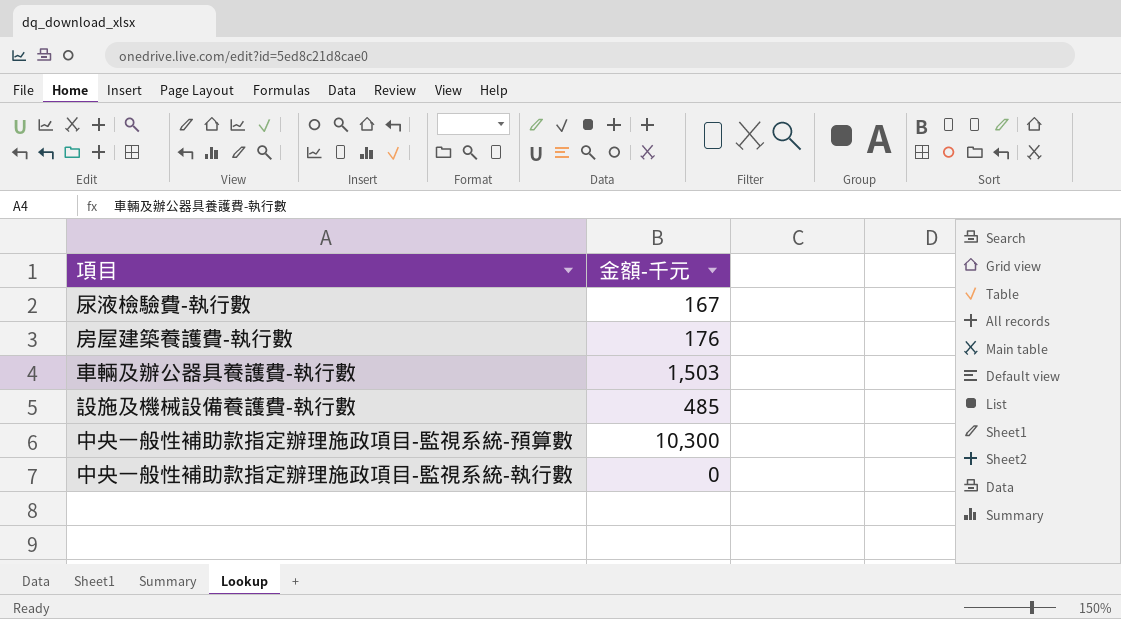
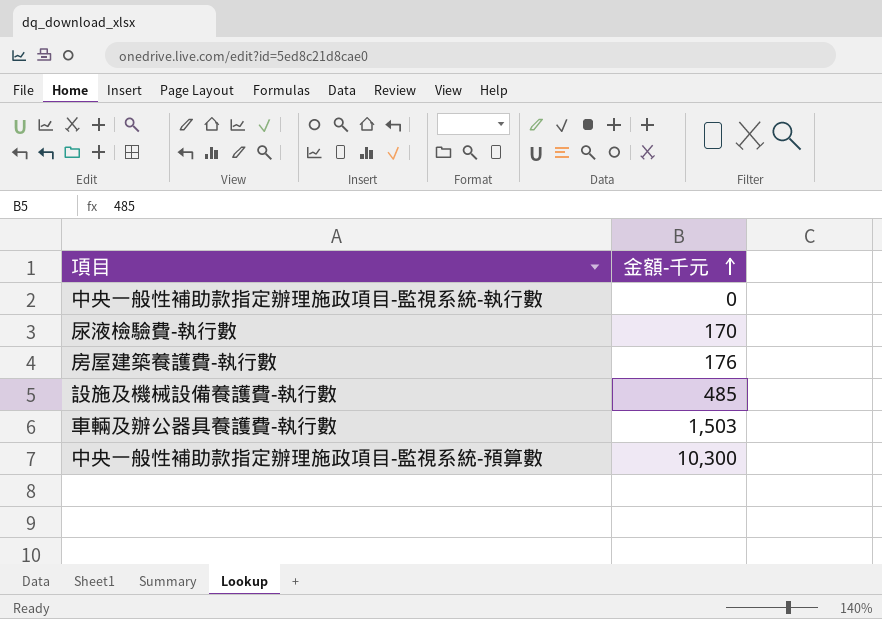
row order: none -> 金額-千元 ascending
尿液檢驗費-執行數 | 金額-千元: 167 -> 170

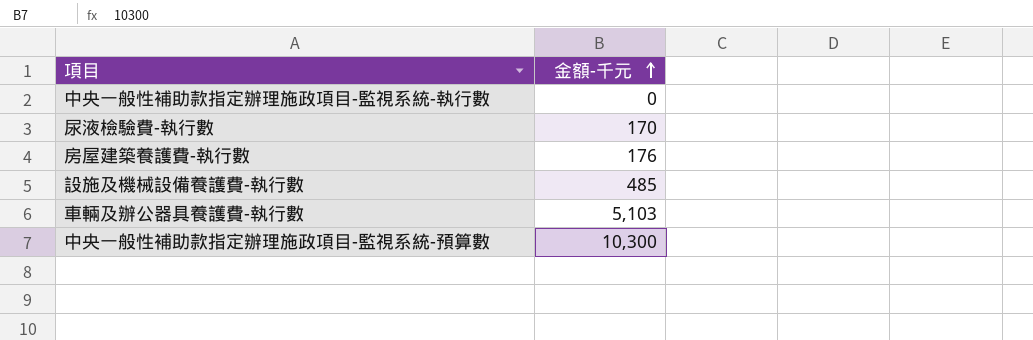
車輛及辦公器具養護費-執行數 | 金額-千元: 1,503 -> 5,103

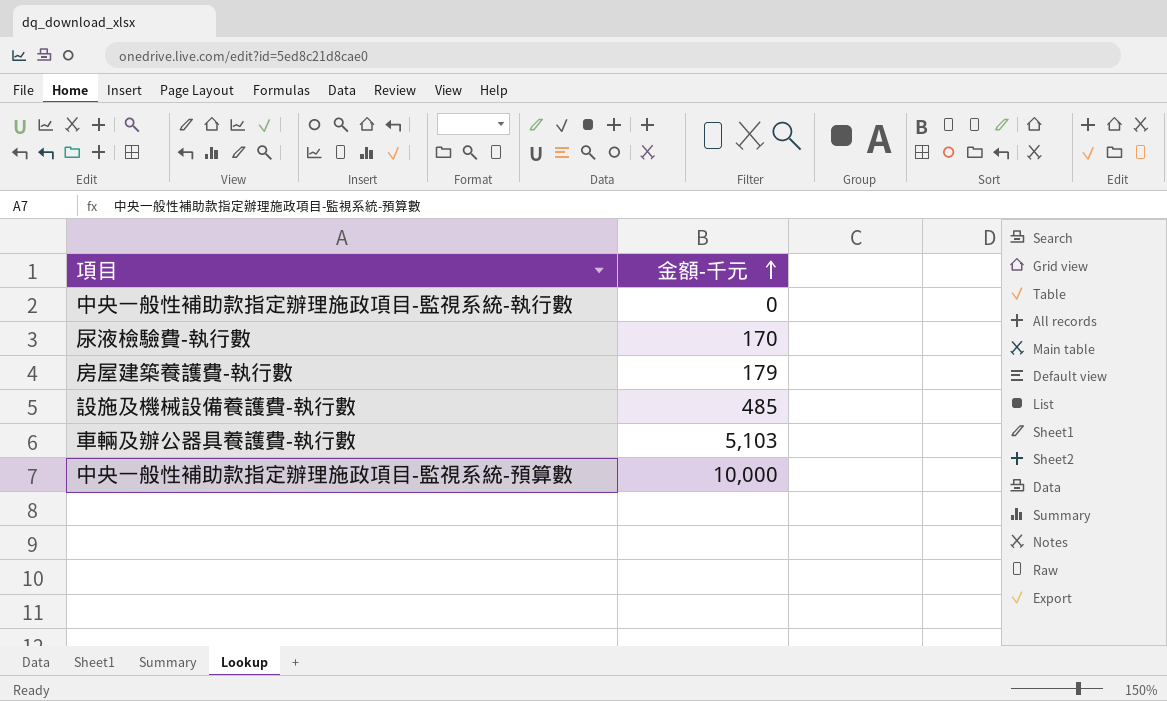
房屋建築養護費-執行數 | 金額-千元: 176 -> 179
中央一般性補助款指定辦理施政項目-監視系統-預算數 | 金額-千元: 10,300 -> 10,000

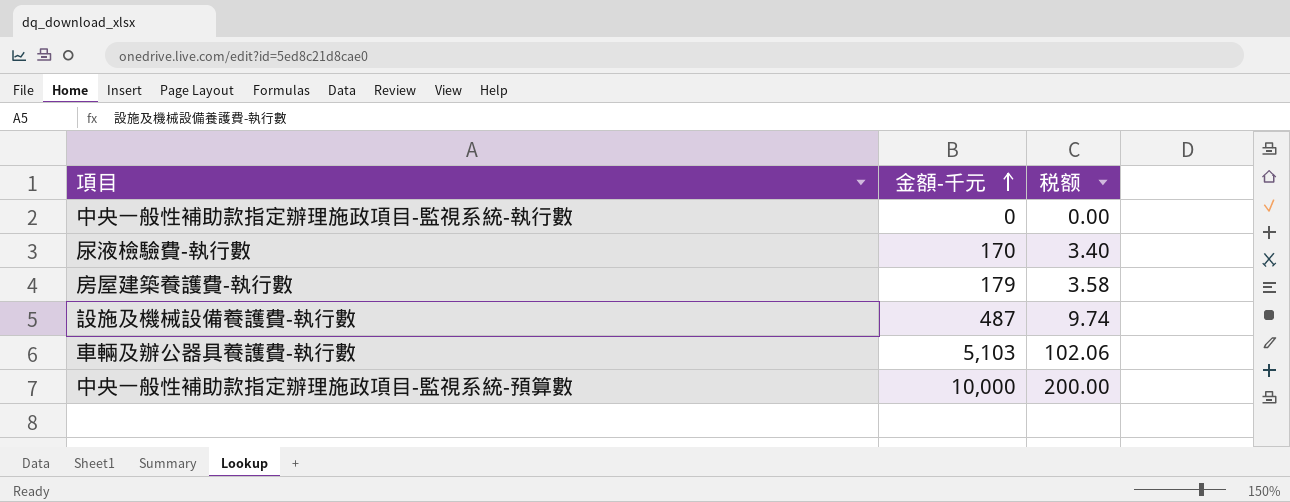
column 税额 | formula: none -> [金額-千元] * 0.02
設施及機械設備養護費-執行數 | 金額-千元: 485 -> 487

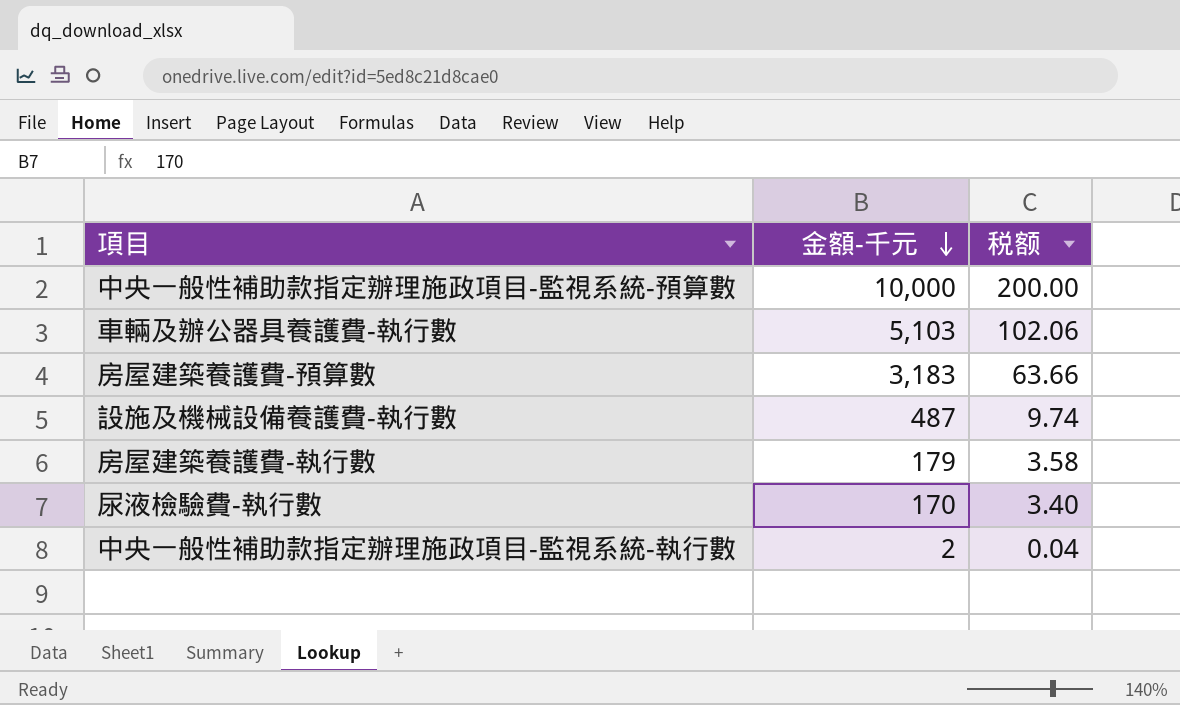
row order: 金額-千元 ascending -> 金額-千元 descending
row 房屋建築養護費-預算數: none -> 3,183 | 63.66
中央一般性補助款指定辦理施政項目-監視系統-執行數 | 金額-千元: 0 -> 2
中央一般性補助款指定辦理施政項目-監視系統-執行數 | 税额: 0.00 -> 0.04

